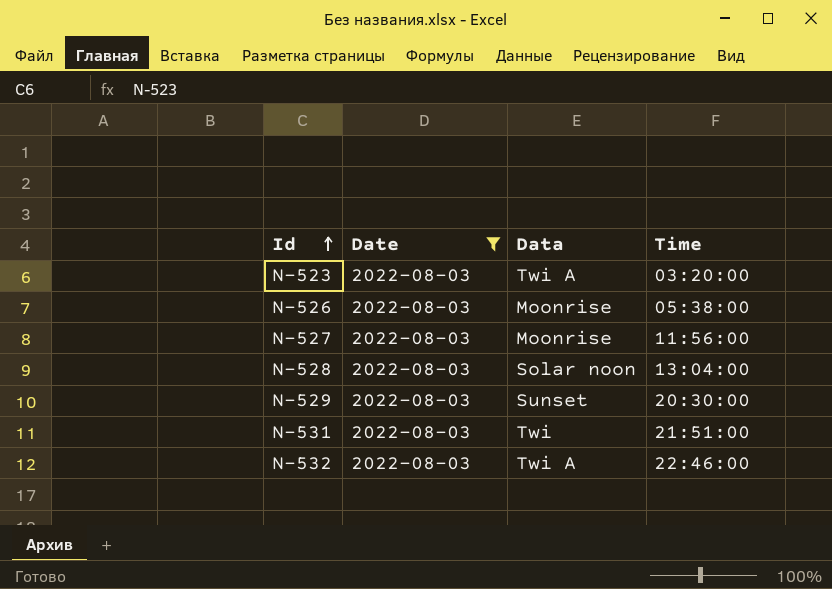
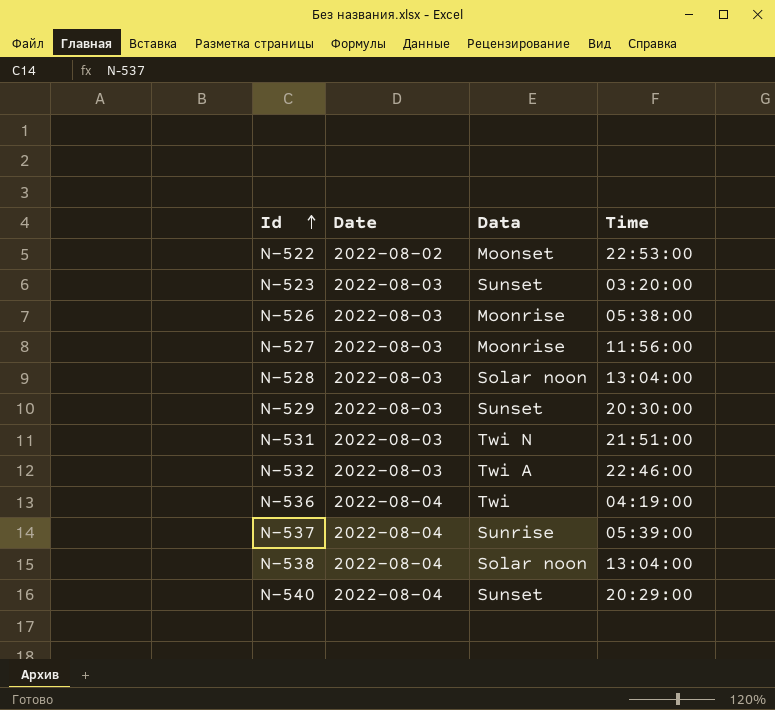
filter: Date = 2022-08-03 -> none
N-523 | Data: Twi A -> Sunset
N-531 | Data: Twi -> Twi N

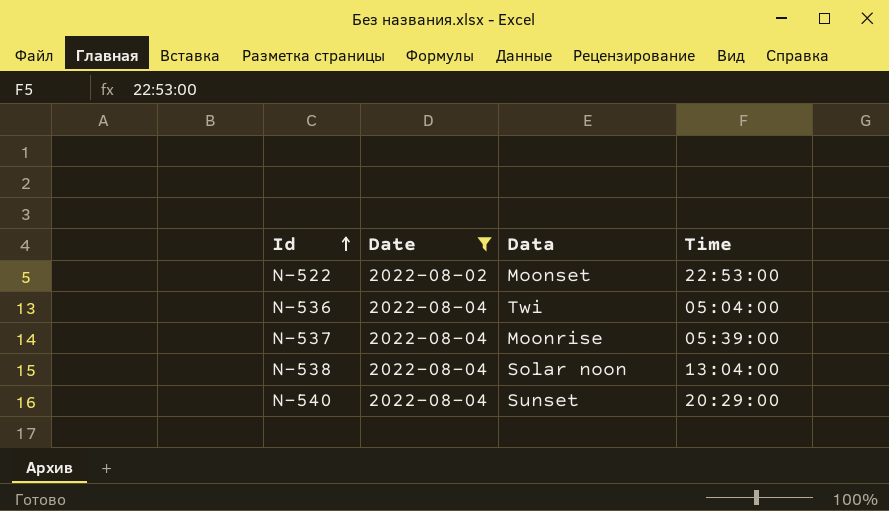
filter: none -> Date != 2022-08-03
N-536 | Time: 04:19:00 -> 05:04:00
N-537 | Data: Sunrise -> Moonrise

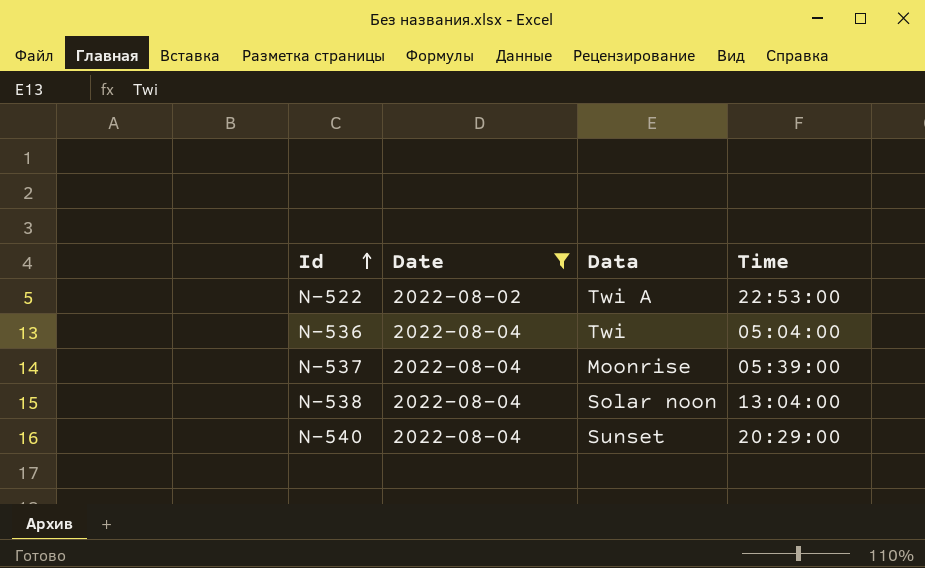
N-522 | Data: Moonset -> Twi A

